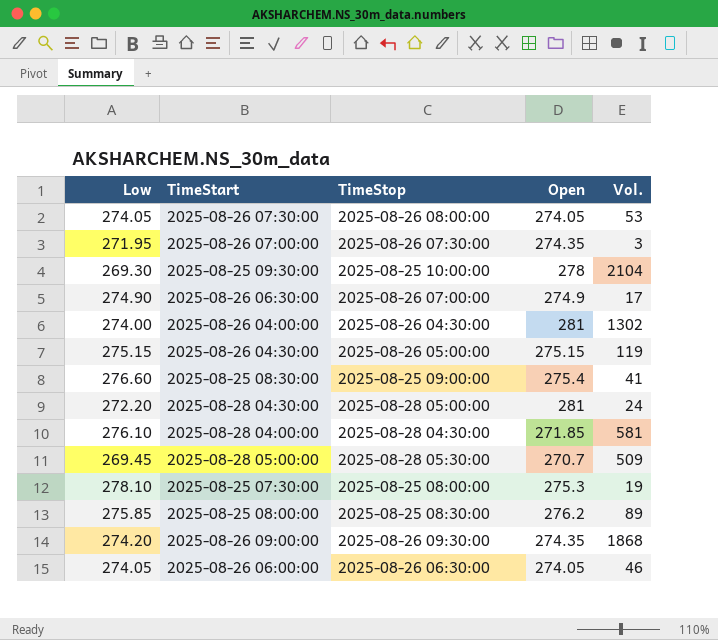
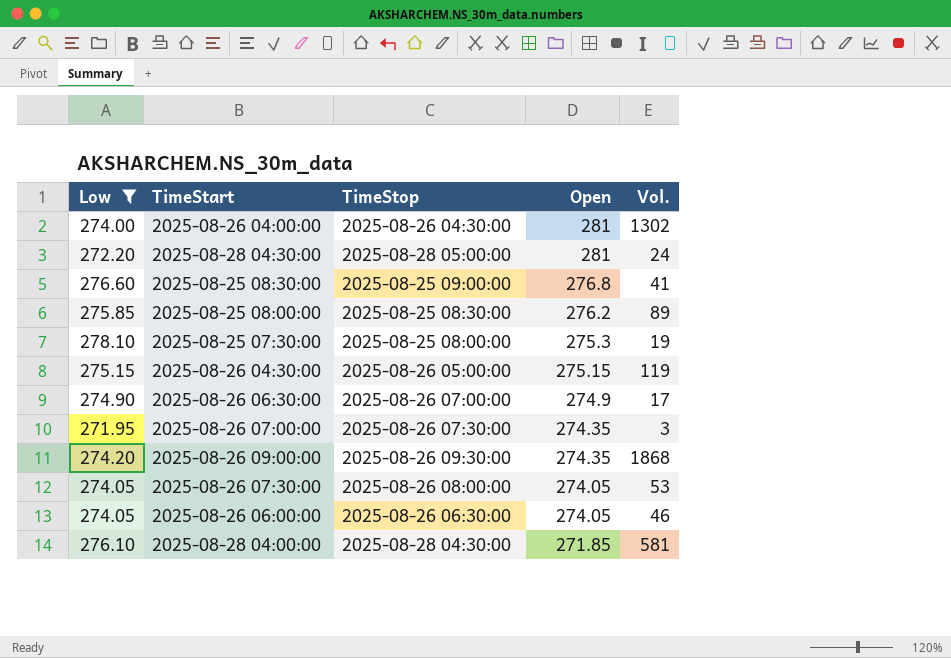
filter: none -> Low >= 271.95
row order: none -> Open descending
2025-08-25 08:30:00 | Open: 275.4 -> 276.8

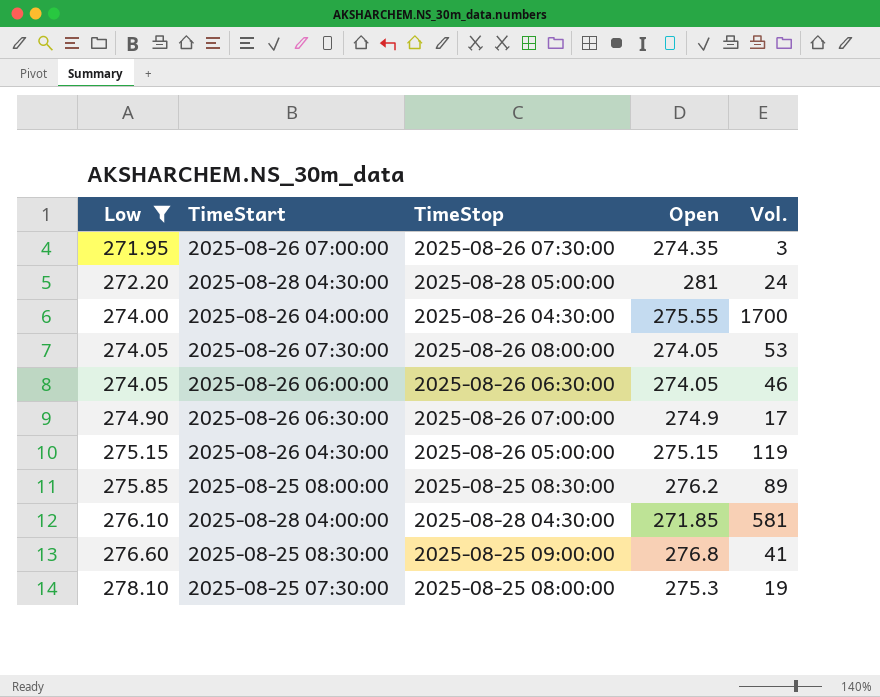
row order: Open descending -> Low ascending
row 2025-08-26 09:00:00: 274.20 | 2025-08-26 09:30:00 | 274.35 | 1868 -> none
2025-08-26 04:00:00 | Open: 281 -> 275.55
2025-08-26 04:00:00 | Vol.: 1302 -> 1700

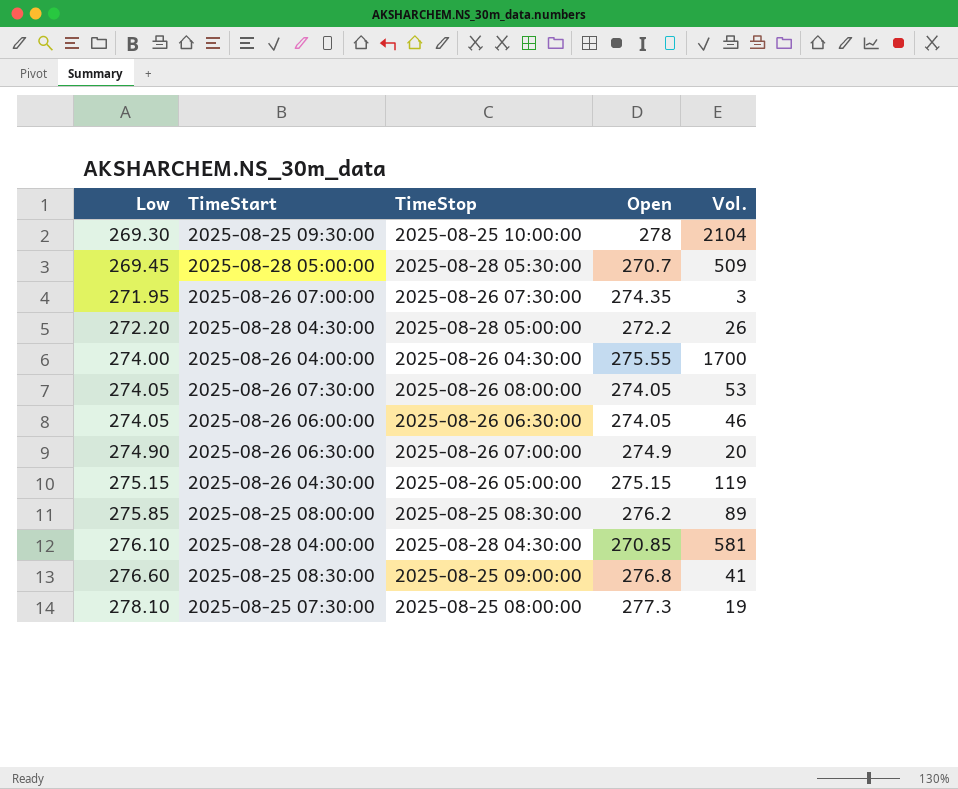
filter: Low >= 271.95 -> none
2025-08-28 04:30:00 | Open: 281 -> 272.2
2025-08-28 04:30:00 | Vol.: 24 -> 26
2025-08-26 06:30:00 | Vol.: 17 -> 20
2025-08-28 04:00:00 | Open: 271.85 -> 270.85
2025-08-25 07:30:00 | Open: 275.3 -> 277.3

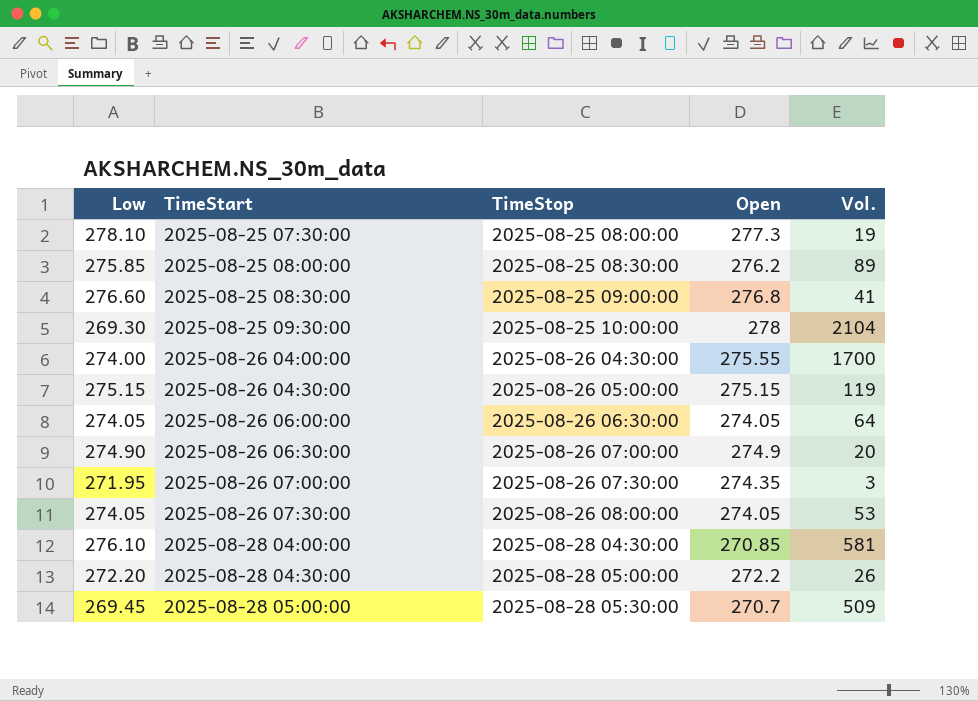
row order: Low ascending -> TimeStart ascending
2025-08-26 06:00:00 | Vol.: 46 -> 64

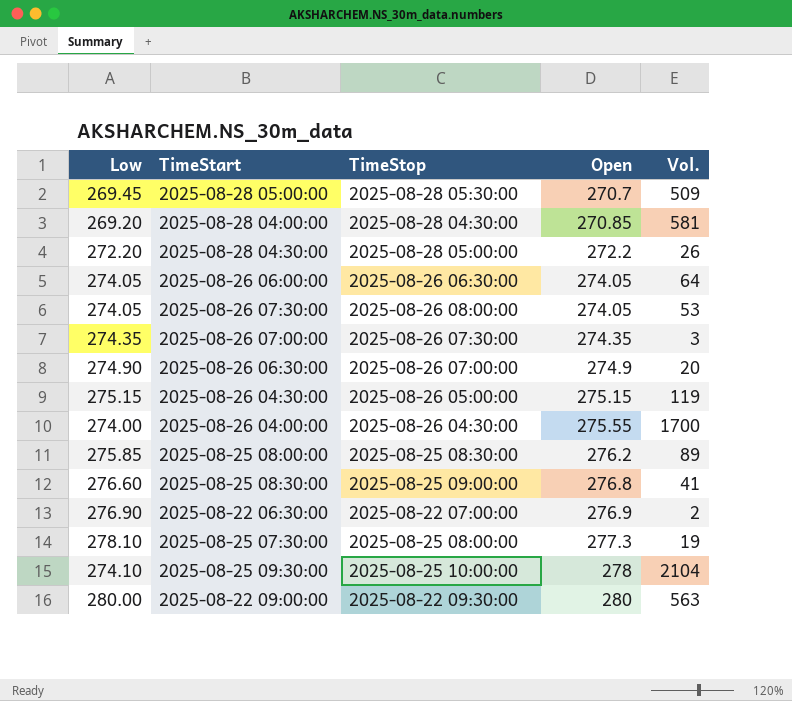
row order: TimeStart ascending -> Open ascending
2025-08-28 04:00:00 | Low: 276.10 -> 269.20
2025-08-26 07:00:00 | Low: 271.95 -> 274.35
row 2025-08-22 06:30:00: none -> 276.90 | 2025-08-22 07:00:00 | 276.9 | 2
2025-08-25 09:30:00 | Low: 269.30 -> 274.10
row 2025-08-22 09:00:00: none -> 280.00 | 2025-08-22 09:30:00 | 280 | 563

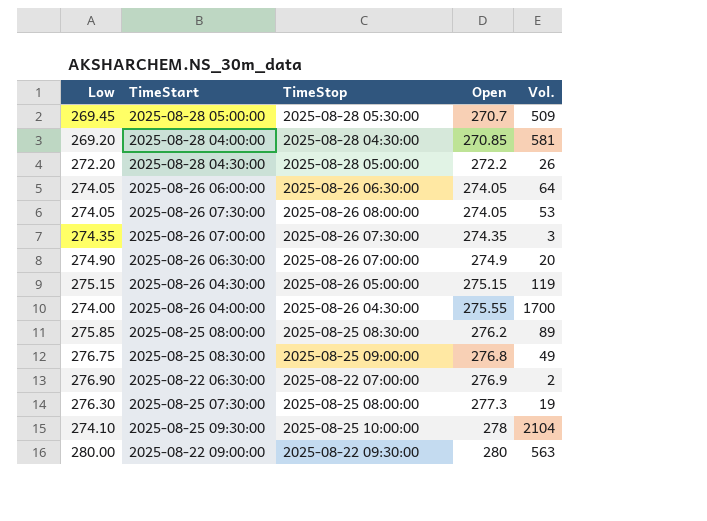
2025-08-25 08:30:00 | Low: 276.60 -> 276.75
2025-08-25 08:30:00 | Vol.: 41 -> 49
2025-08-25 07:30:00 | Low: 278.10 -> 276.30

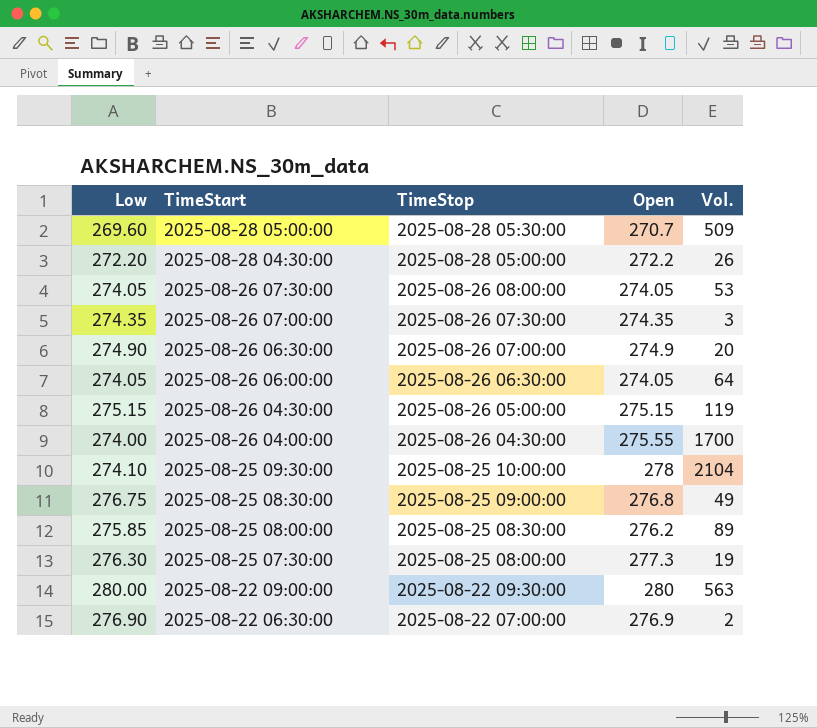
row order: Open ascending -> TimeStart descending
row 2025-08-28 04:00:00: 269.20 | 2025-08-28 04:30:00 | 270.85 | 581 -> none
2025-08-28 05:00:00 | Low: 269.45 -> 269.60

